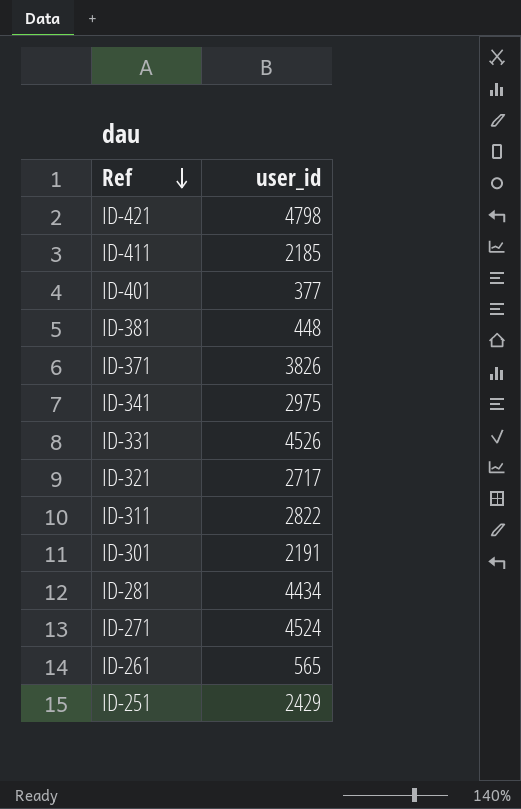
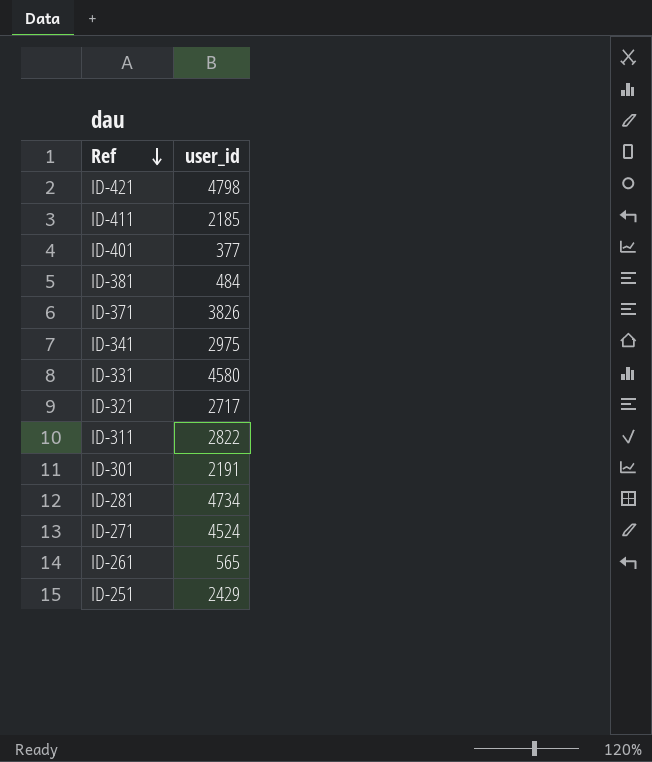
ID-381 | user_id: 448 -> 484
ID-331 | user_id: 4526 -> 4580
ID-281 | user_id: 4434 -> 4734

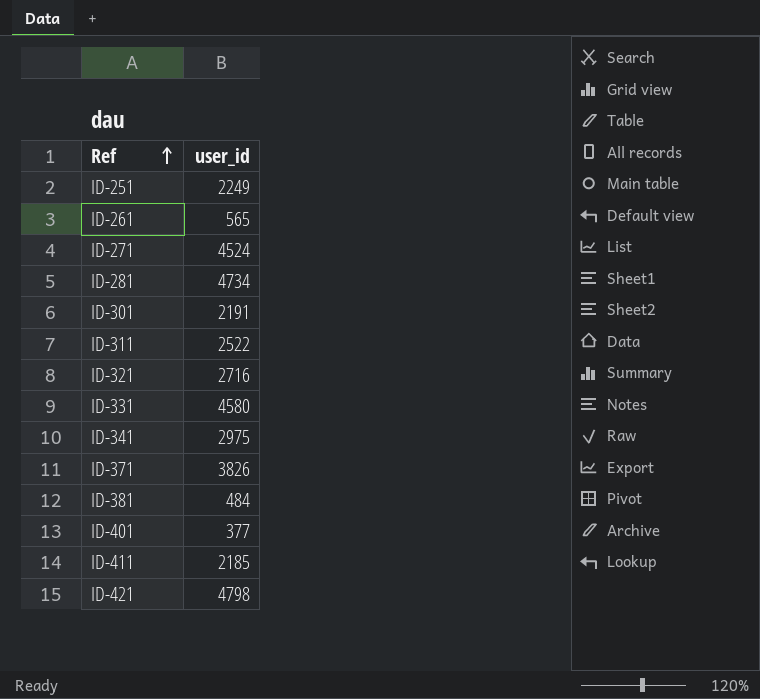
row order: Ref descending -> Ref ascending
ID-251 | user_id: 2429 -> 2249
ID-311 | user_id: 2822 -> 2522
ID-321 | user_id: 2717 -> 2716

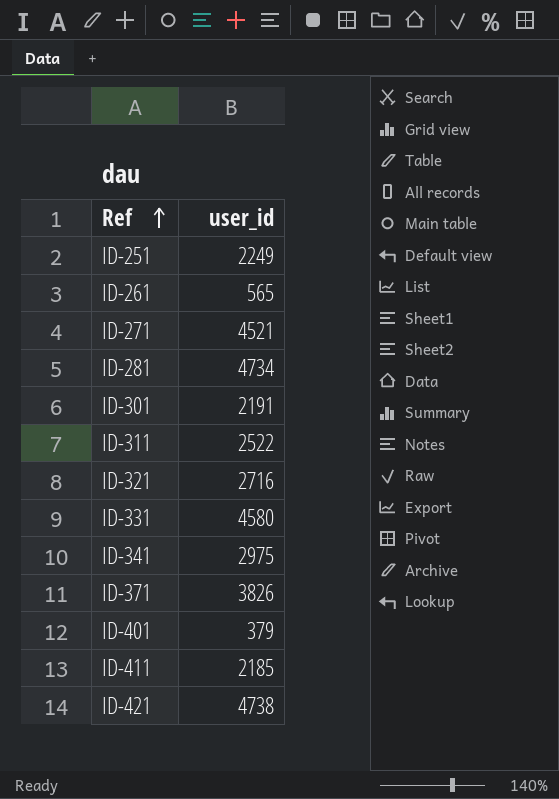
row ID-381: 484 -> none
ID-271 | user_id: 4524 -> 4521
ID-401 | user_id: 377 -> 379
ID-421 | user_id: 4798 -> 4738

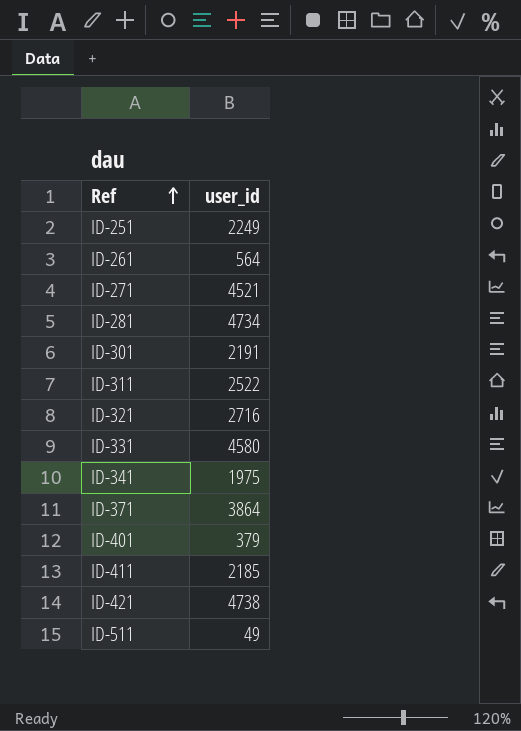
ID-261 | user_id: 565 -> 564
ID-341 | user_id: 2975 -> 1975
ID-371 | user_id: 3826 -> 3864
row ID-511: none -> 49

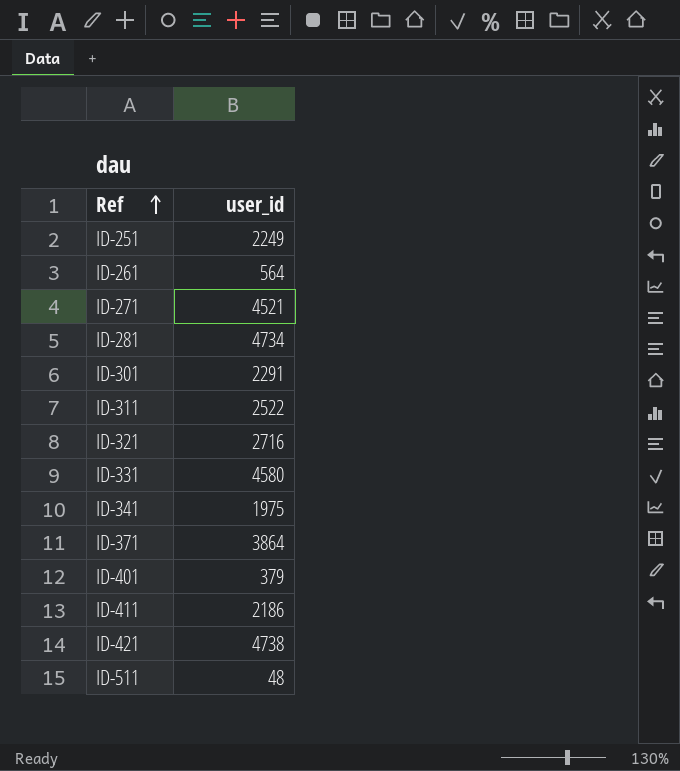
ID-301 | user_id: 2191 -> 2291
ID-411 | user_id: 2185 -> 2186
ID-511 | user_id: 49 -> 48

